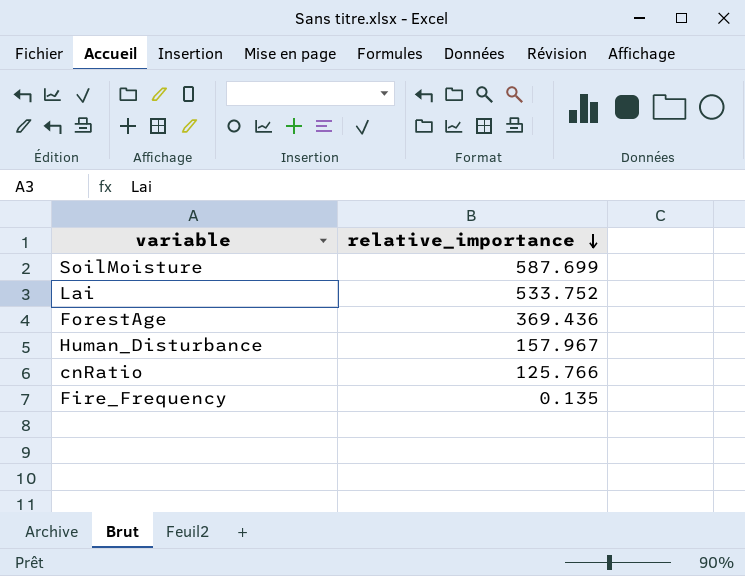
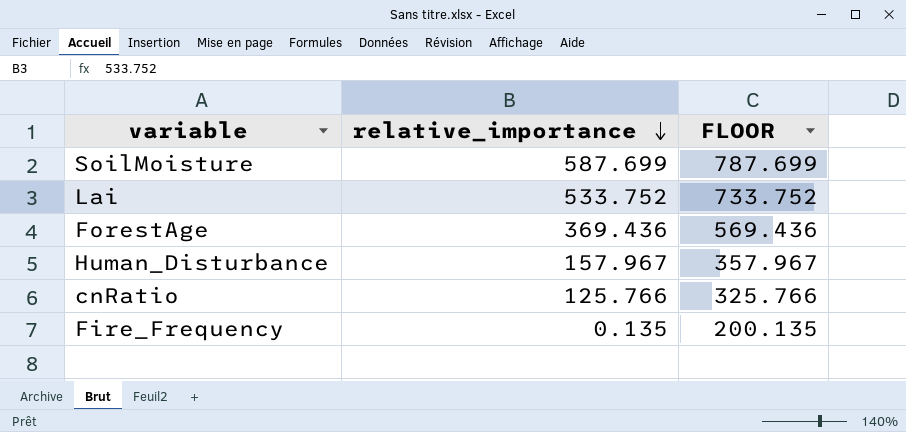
column FLOOR | formula: none -> [relative_importance] + 200

